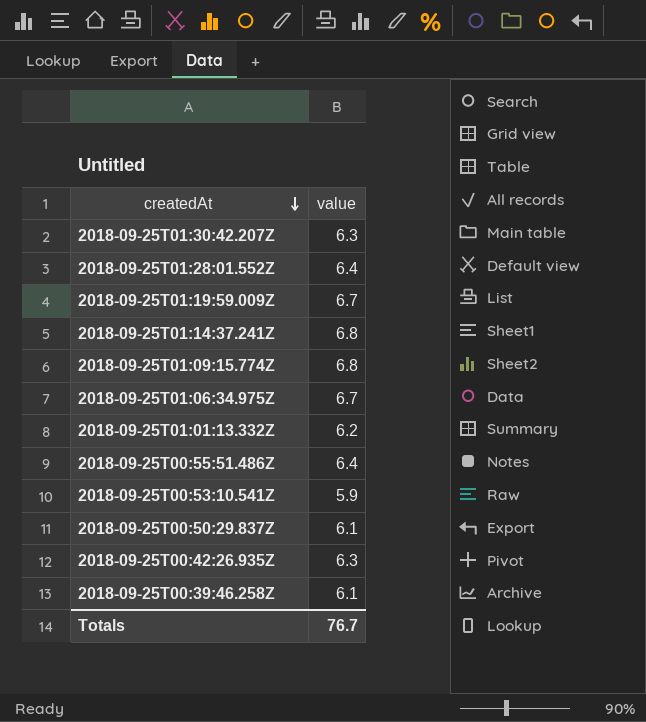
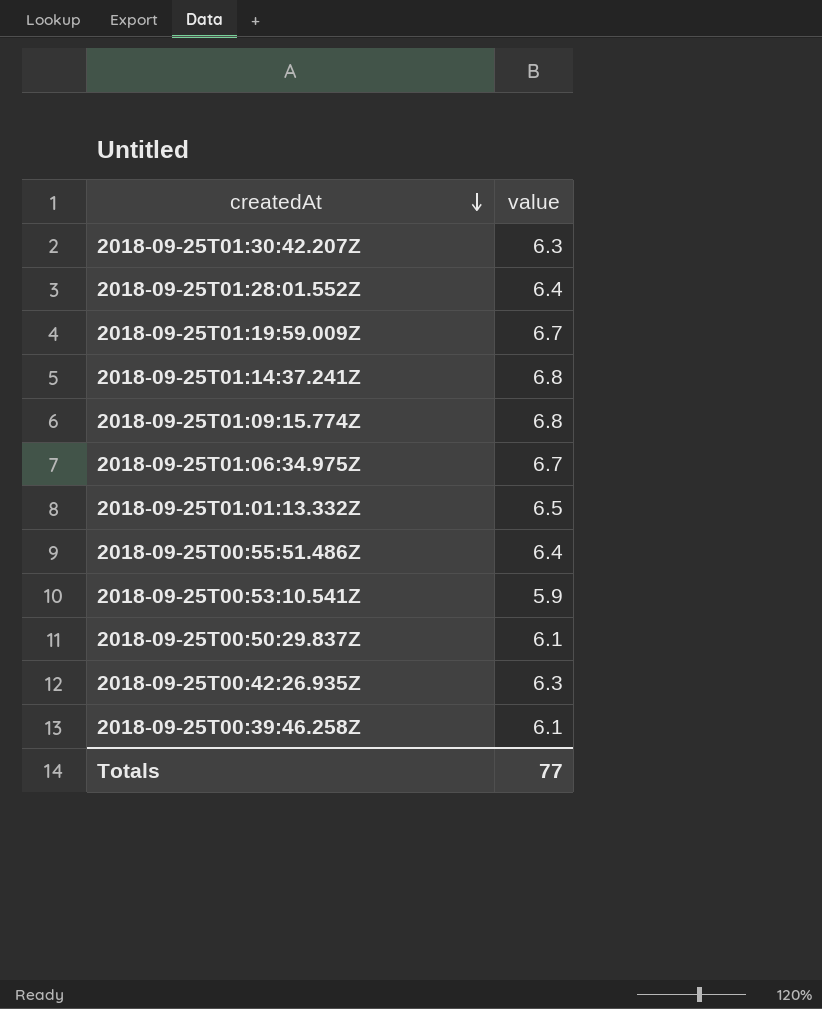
2018-09-25T01:01:13.332Z | value: 6.2 -> 6.5
Totals | value: 76.7 -> 77

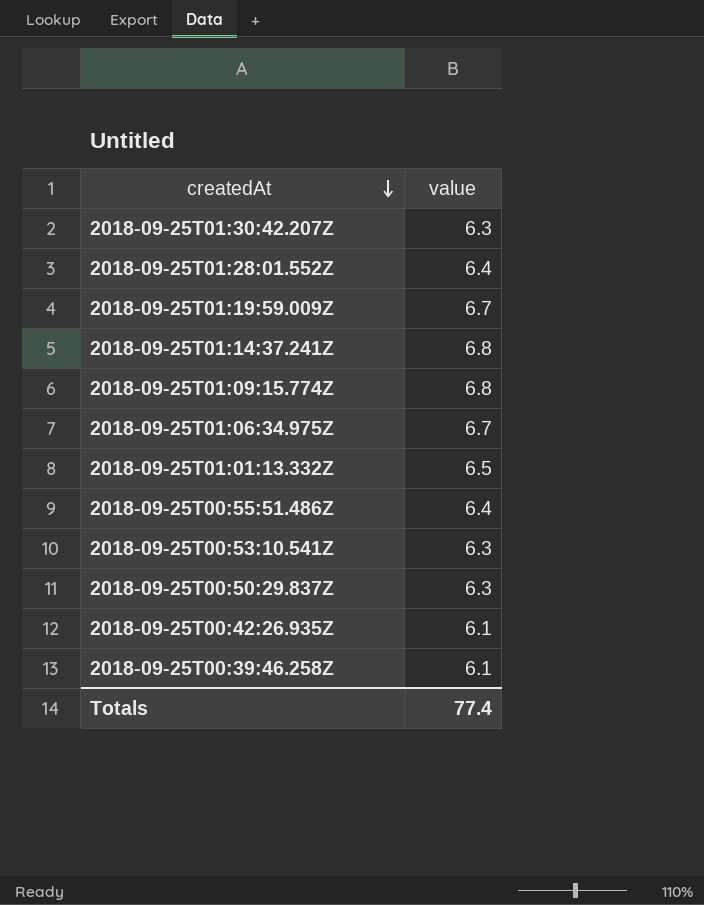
2018-09-25T00:53:10.541Z | value: 5.9 -> 6.3
2018-09-25T00:50:29.837Z | value: 6.1 -> 6.3
2018-09-25T00:42:26.935Z | value: 6.3 -> 6.1
Totals | value: 77 -> 77.4

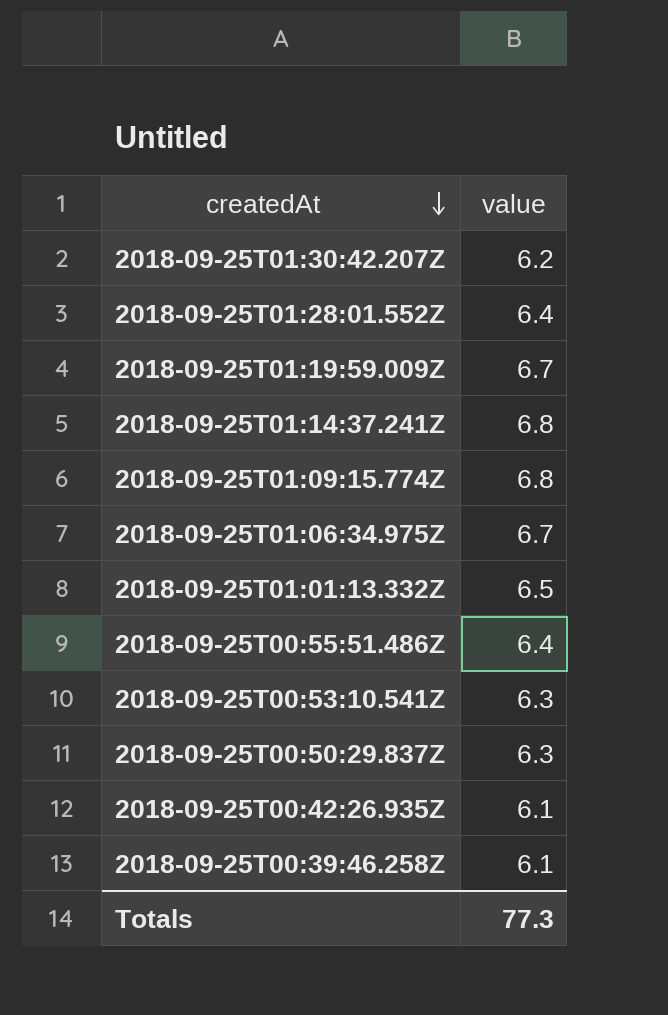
2018-09-25T01:30:42.207Z | value: 6.3 -> 6.2
Totals | value: 77.4 -> 77.3

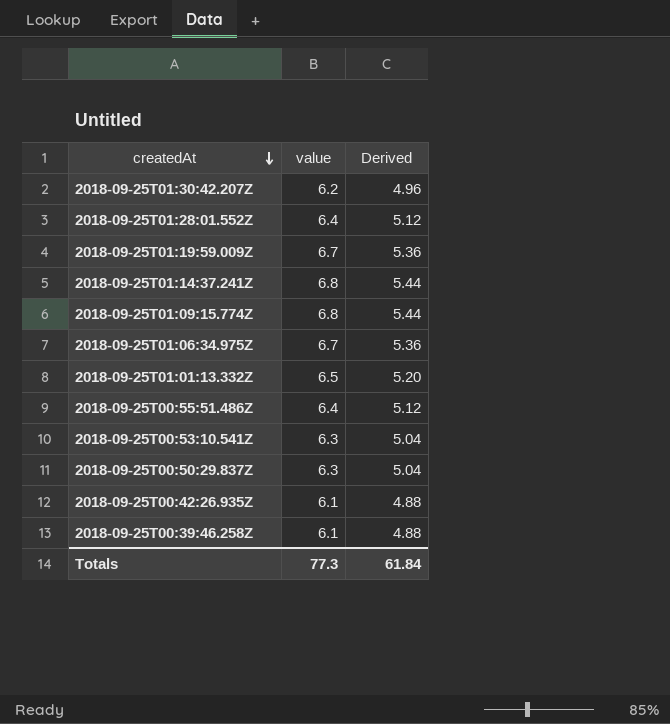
column Derived | formula: none -> [value] * 0.8

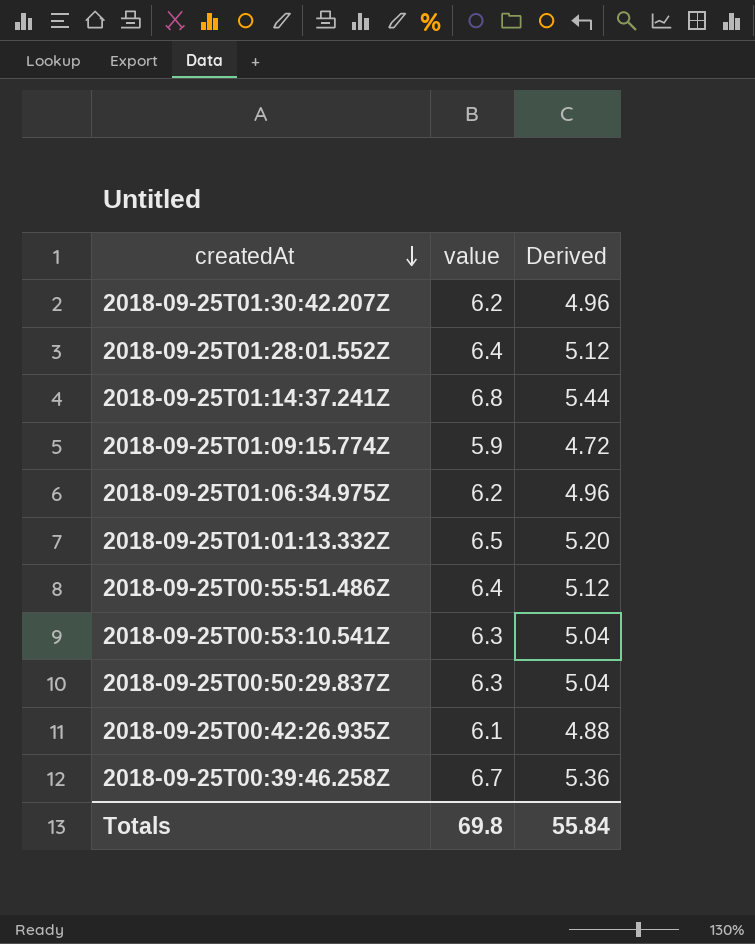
row 2018-09-25T01:19:59.009Z: 6.7 | 5.36 -> none
2018-09-25T01:09:15.774Z | value: 6.8 -> 5.9
2018-09-25T01:09:15.774Z | Derived: 5.44 -> 4.72
2018-09-25T01:06:34.975Z | value: 6.7 -> 6.2
2018-09-25T01:06:34.975Z | Derived: 5.36 -> 4.96
2018-09-25T00:39:46.258Z | value: 6.1 -> 6.7
2018-09-25T00:39:46.258Z | Derived: 4.88 -> 5.36
Totals | value: 77.3 -> 69.8
Totals | Derived: 61.84 -> 55.84

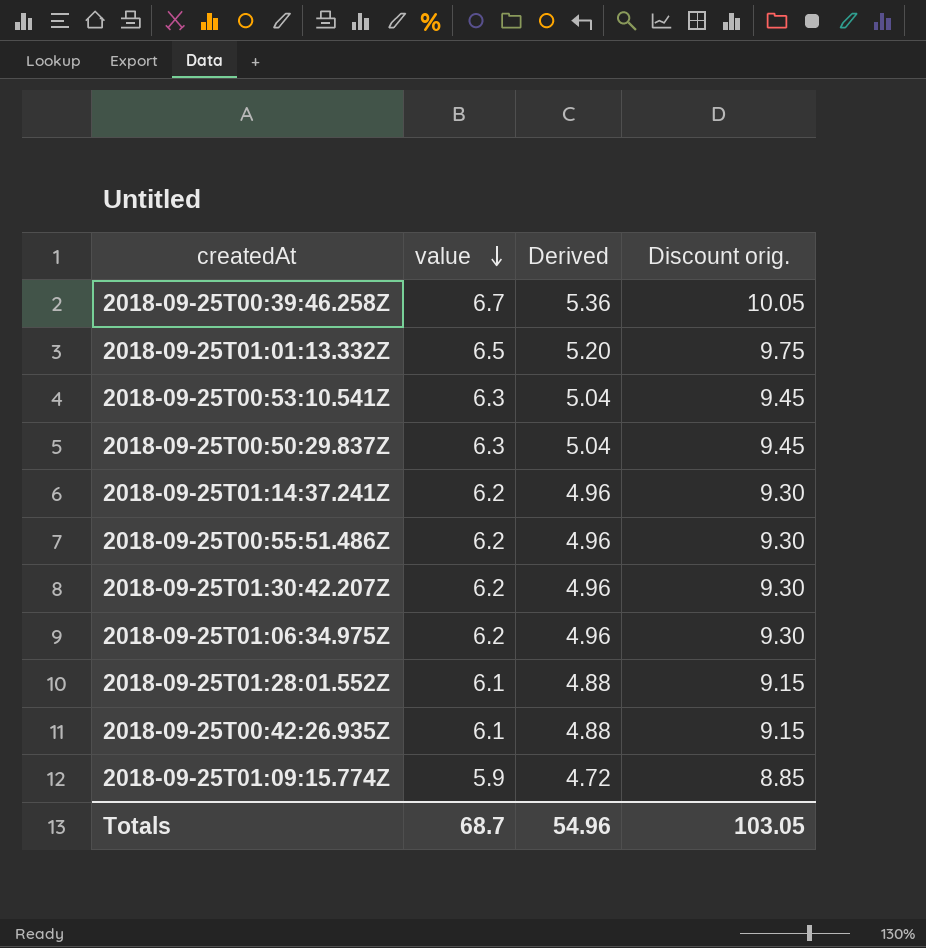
row order: createdAt descending -> value descending
column Discount orig. | formula: none -> [value] * 1.5
2018-09-25T01:14:37.241Z | value: 6.8 -> 6.2
2018-09-25T01:14:37.241Z | Derived: 5.44 -> 4.96
2018-09-25T00:55:51.486Z | value: 6.4 -> 6.2
2018-09-25T00:55:51.486Z | Derived: 5.12 -> 4.96
2018-09-25T01:28:01.552Z | value: 6.4 -> 6.1
2018-09-25T01:28:01.552Z | Derived: 5.12 -> 4.88
Totals | value: 69.8 -> 68.7
Totals | Derived: 55.84 -> 54.96

